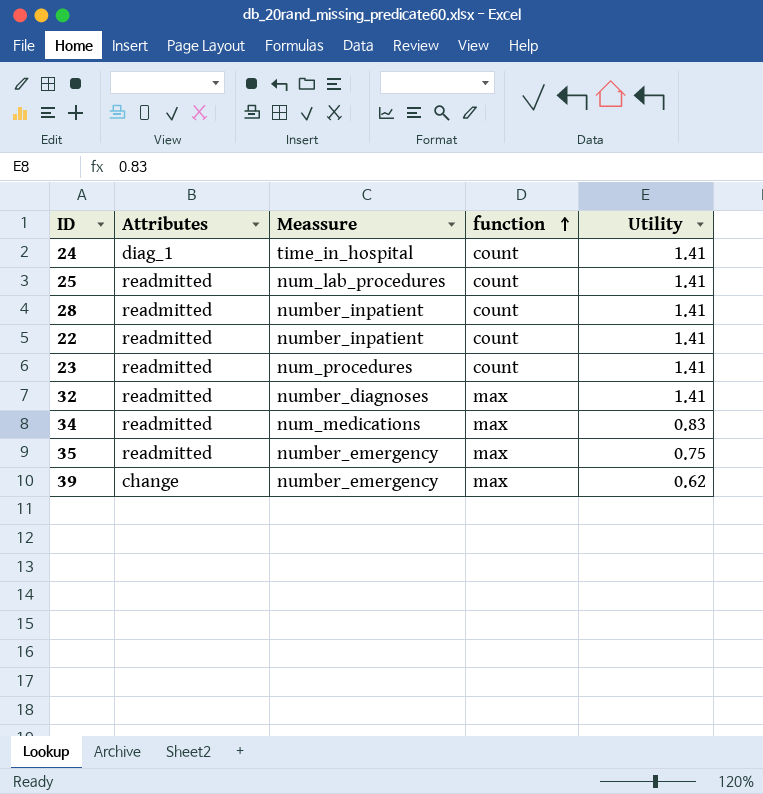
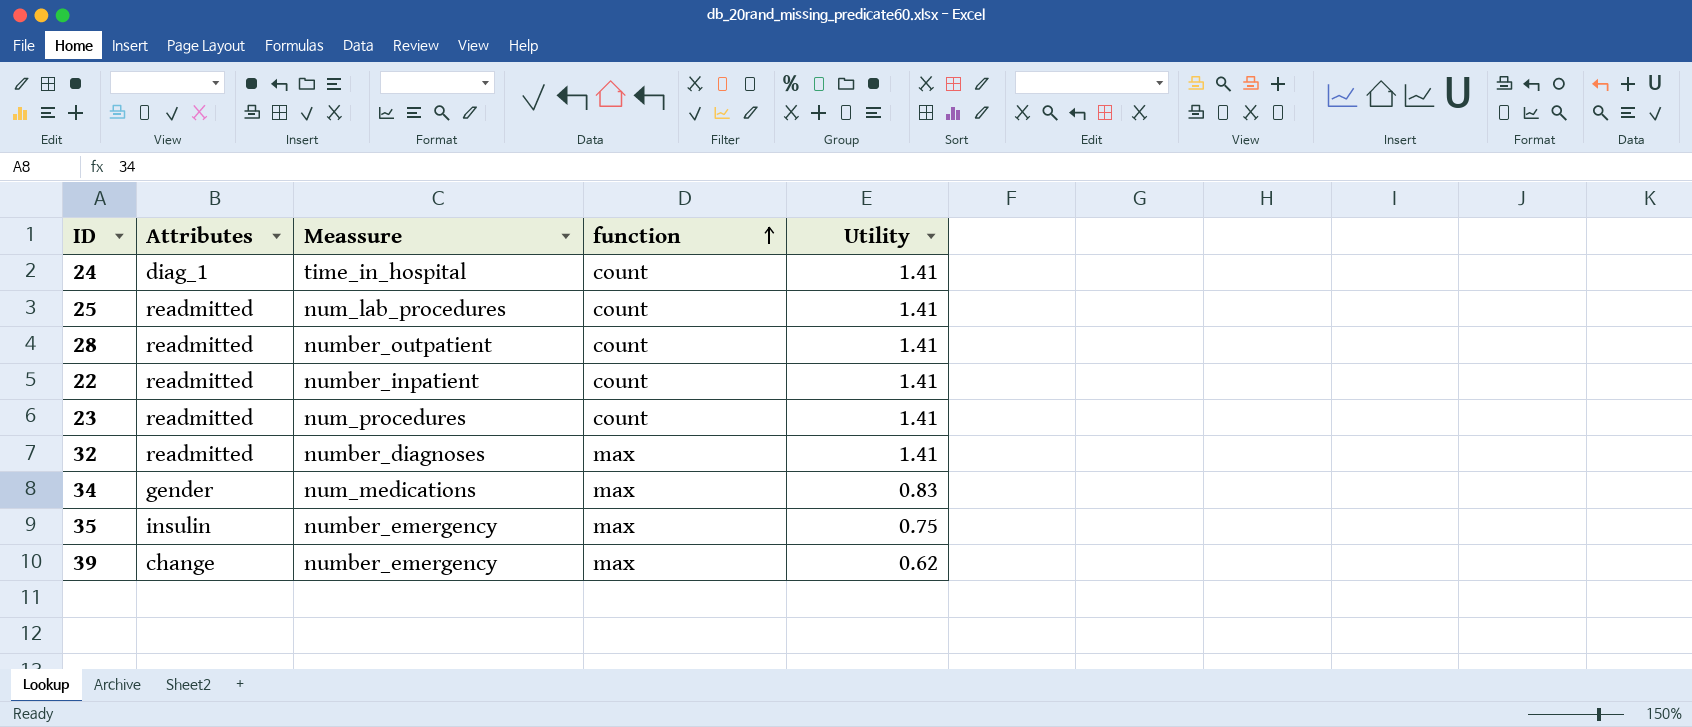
28 | Meassure: number_inpatient -> number_outpatient
34 | Attributes: readmitted -> gender
35 | Attributes: readmitted -> insulin

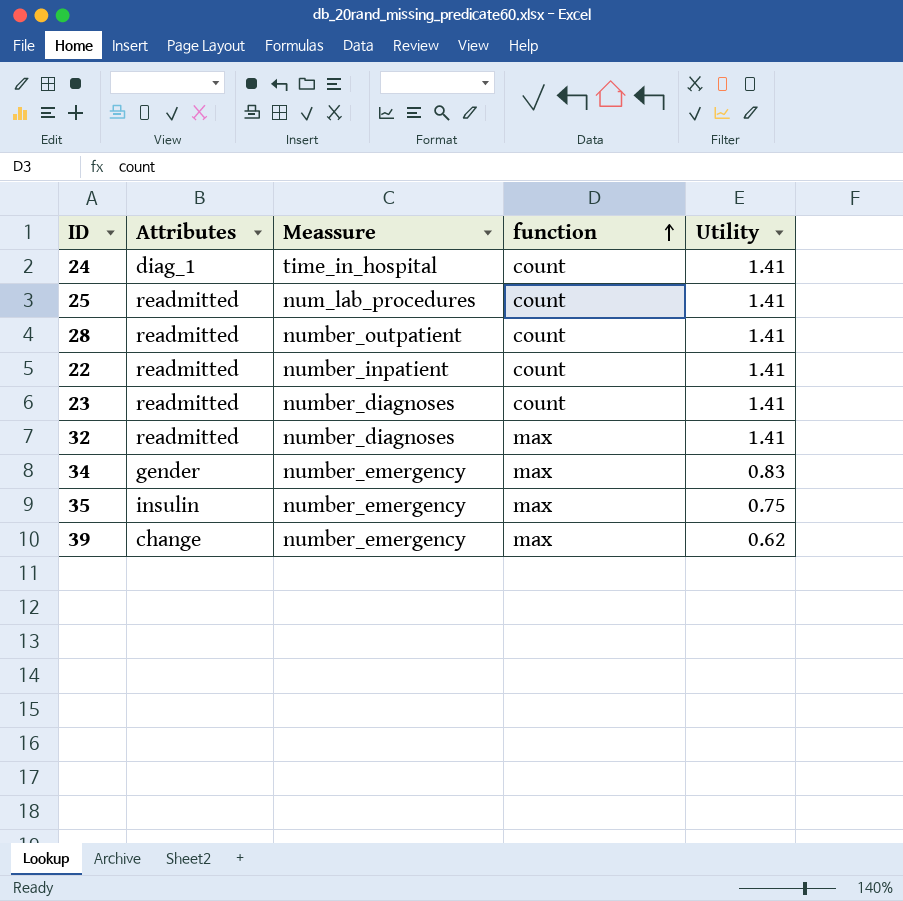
23 | Meassure: num_procedures -> number_diagnoses
34 | Meassure: num_medications -> number_emergency

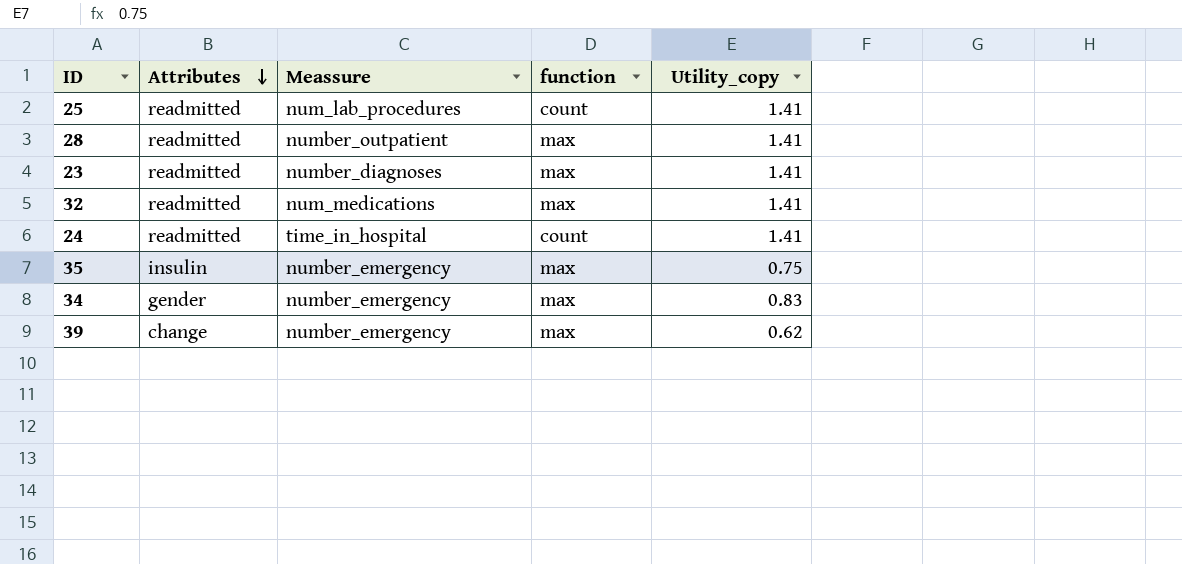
row order: function ascending -> Attributes descending
column name: Utility -> Utility_copy
row 22: readmitted | number_inpatient | count | 1.41 -> none
28 | function: count -> max
23 | function: count -> max
32 | Meassure: number_diagnoses -> num_medications
24 | Attributes: diag_1 -> readmitted

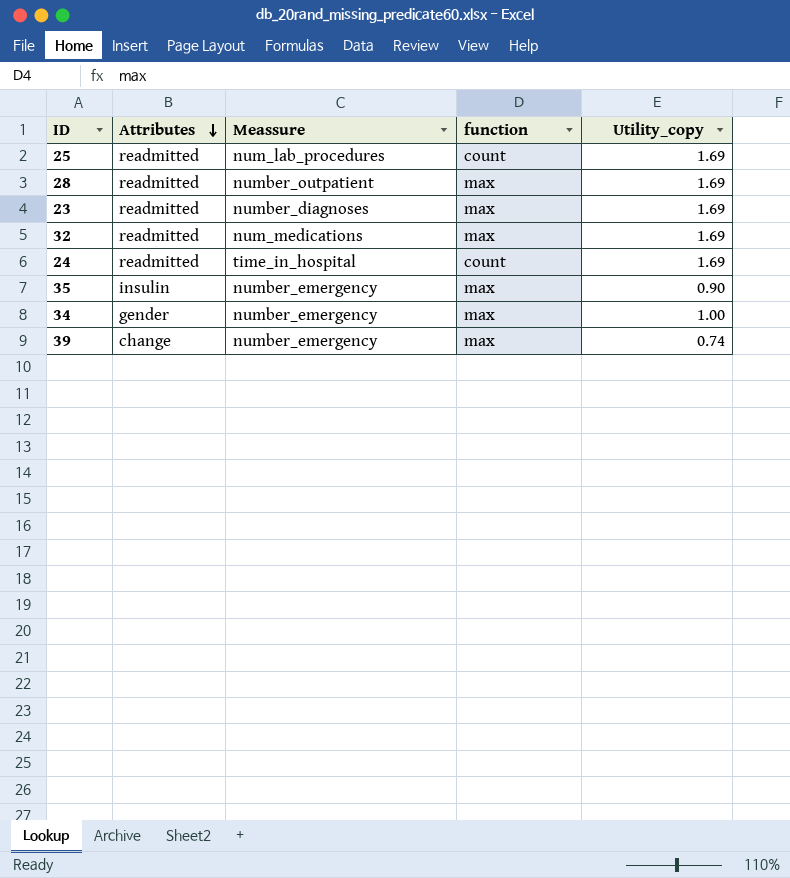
25 | Utility_copy: 1.41 -> 1.69
28 | Utility_copy: 1.41 -> 1.69
23 | Utility_copy: 1.41 -> 1.69
32 | Utility_copy: 1.41 -> 1.69
24 | Utility_copy: 1.41 -> 1.69
35 | Utility_copy: 0.75 -> 0.90
34 | Utility_copy: 0.83 -> 1.00
39 | Utility_copy: 0.62 -> 0.74

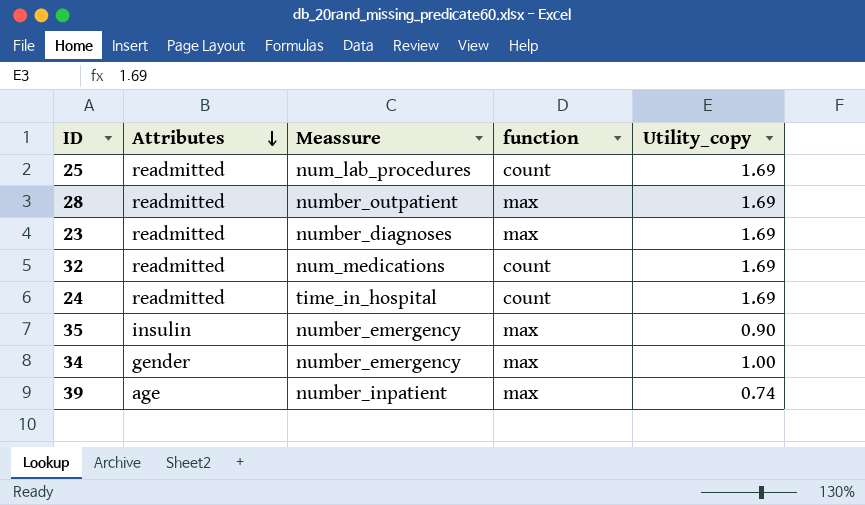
32 | function: max -> count
39 | Attributes: change -> age
39 | Meassure: number_emergency -> number_inpatient

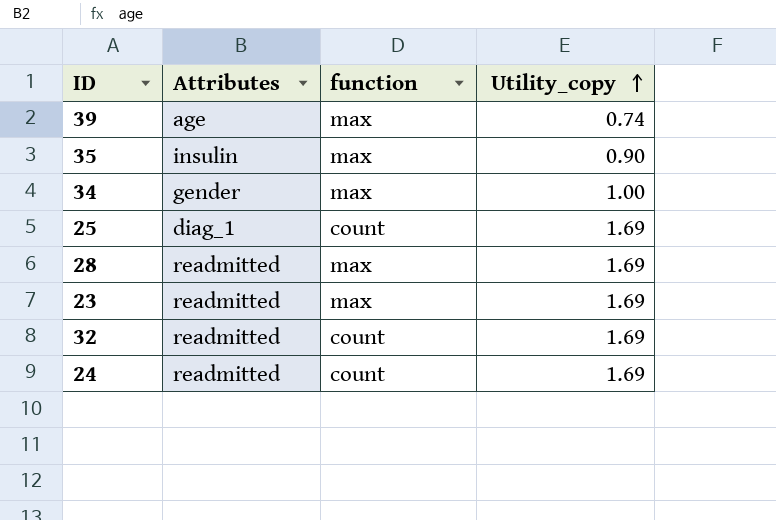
row order: Attributes descending -> Utility_copy ascending
column Meassure | position: 3 -> none
25 | Attributes: readmitted -> diag_1

